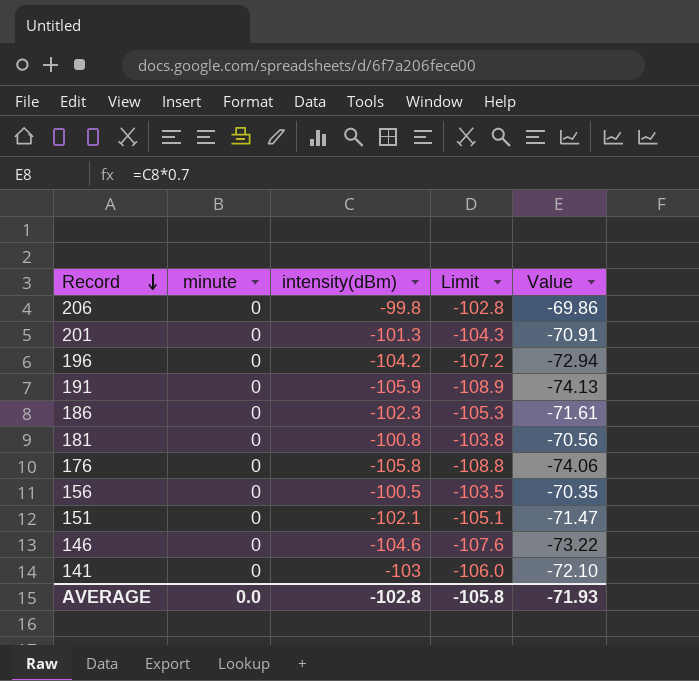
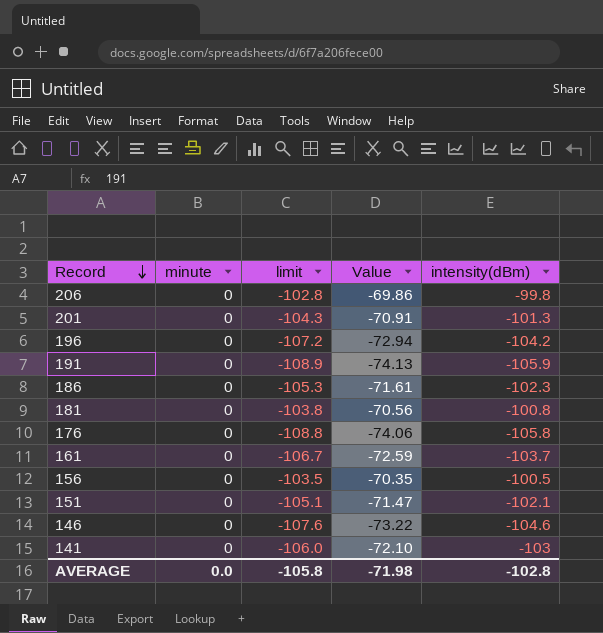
column name: Limit -> limit
column intensity(dBm) | position: 3 -> 5
row 161: none -> 0 | -106.7 | -72.59 | -103.7
AVERAGE | Value: -71.93 -> -71.98

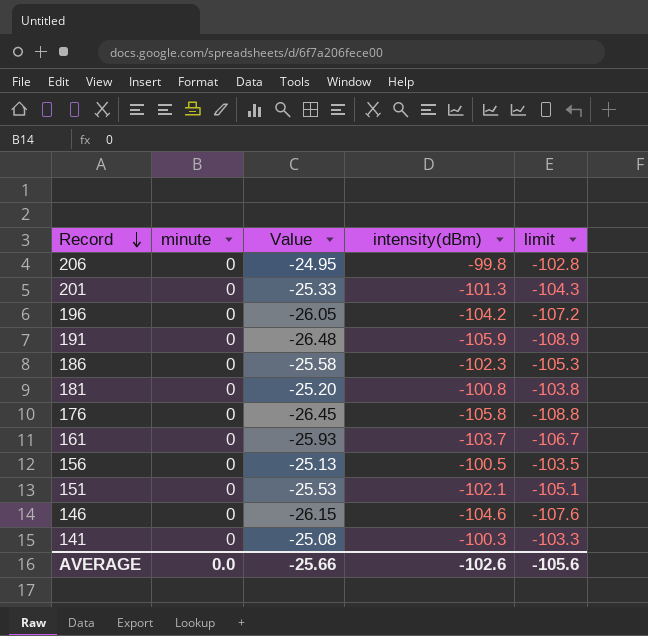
column Value | formula: [intensity(dBm)] * 0.7 -> [intensity(dBm)] * 0.25
column limit | position: 3 -> 5
141 | intensity(dBm): -103 -> -100.3
141 | limit: -106.0 -> -103.3
AVERAGE | Value: -71.98 -> -25.66
AVERAGE | intensity(dBm): -102.8 -> -102.6
AVERAGE | limit: -105.8 -> -105.6

